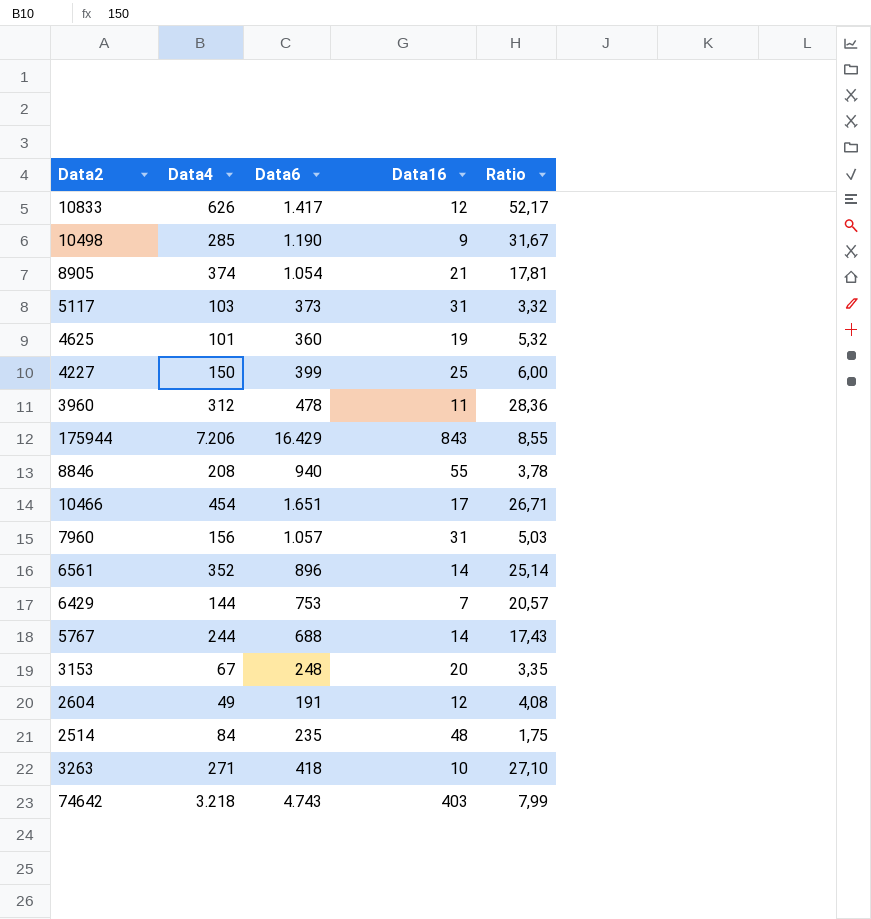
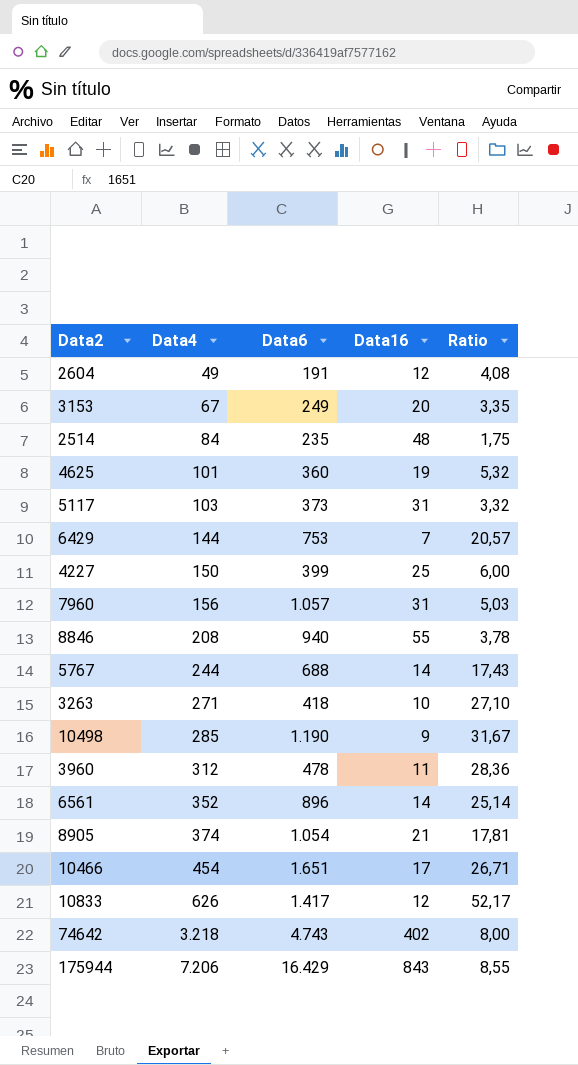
row order: none -> Data4 ascending
3153 | Data6: 248 -> 249
74642 | Data16: 403 -> 402
74642 | Ratio: 7,99 -> 8,00

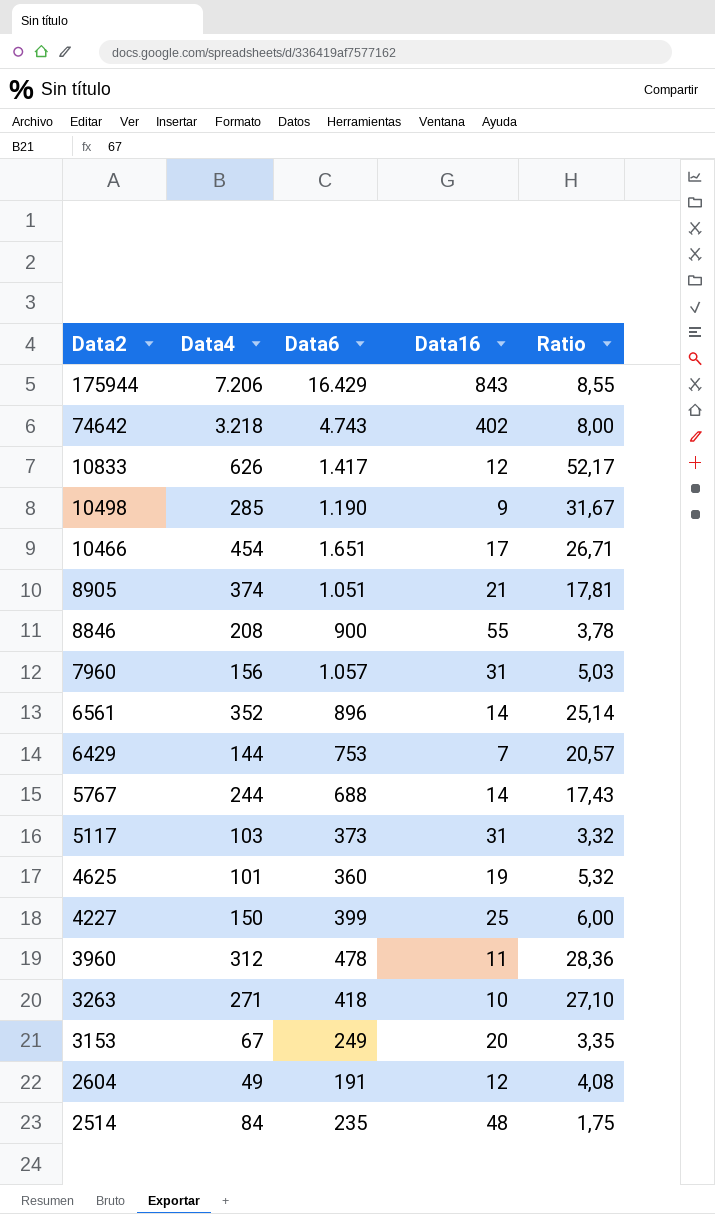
row order: Data4 ascending -> Data2 descending
8905 | Data6: 1.054 -> 1.051
8846 | Data6: 940 -> 900

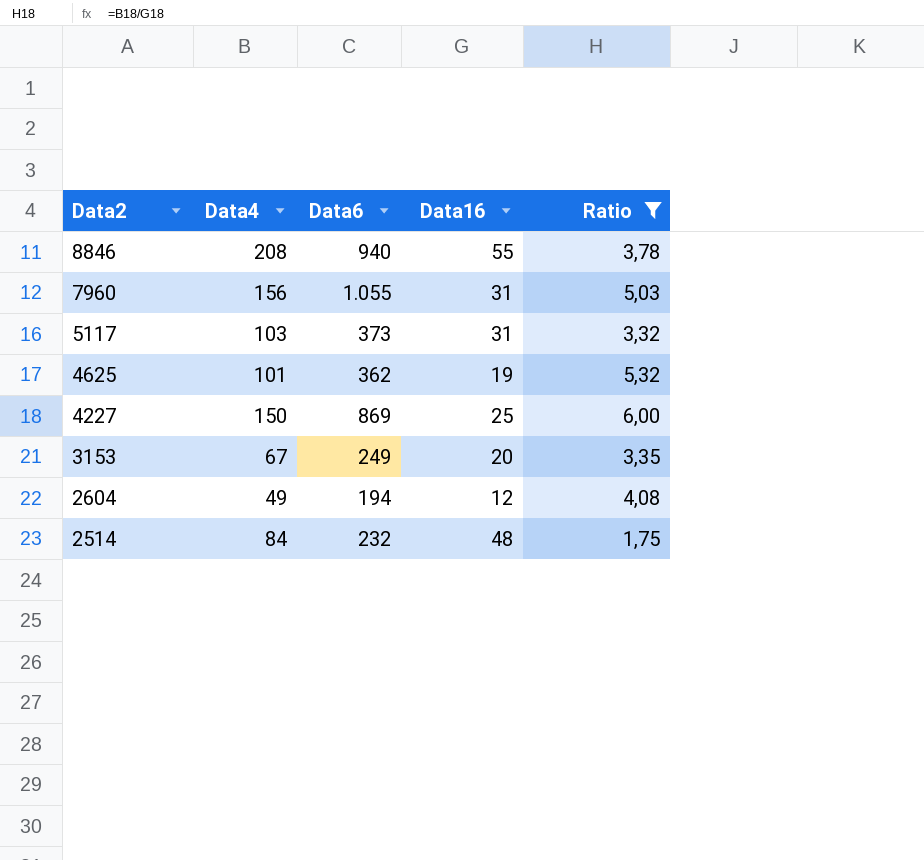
filter: none -> Ratio <= 6,00
8846 | Data6: 900 -> 940
7960 | Data6: 1.057 -> 1.055
4625 | Data6: 360 -> 362
4227 | Data6: 399 -> 869
2604 | Data6: 191 -> 194
2514 | Data6: 235 -> 232

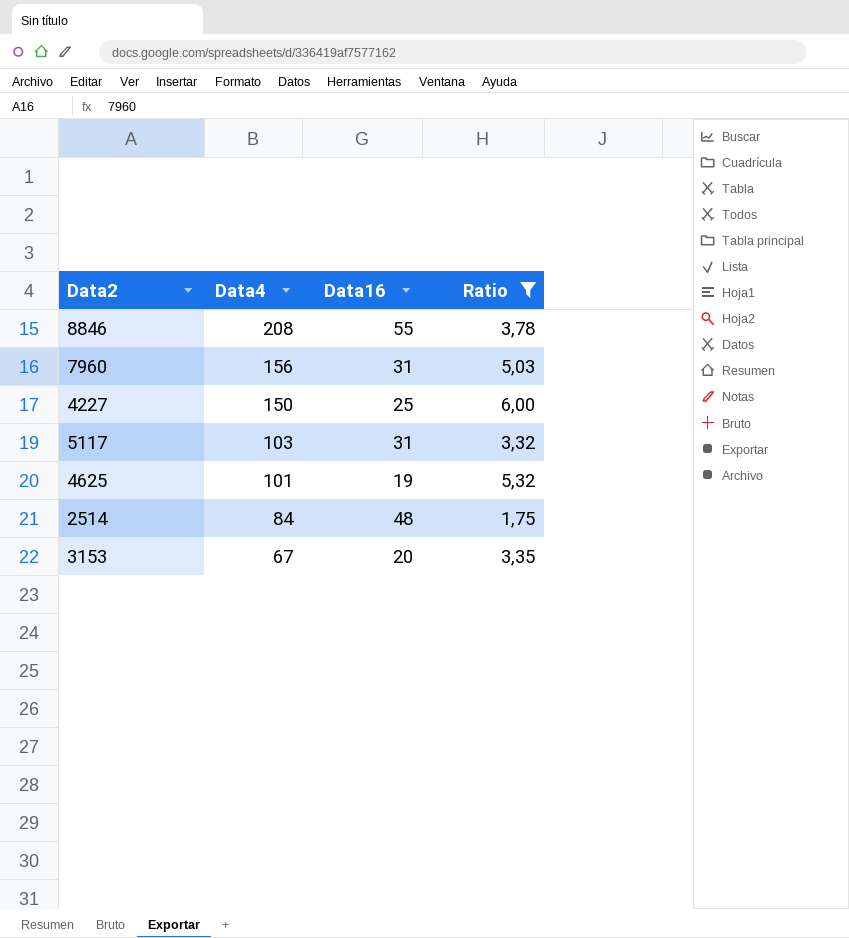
row order: Data2 descending -> Data4 descending
column Data6 | position: 3 -> none
row 2604: 49 | 194 | 12 | 4,08 -> none

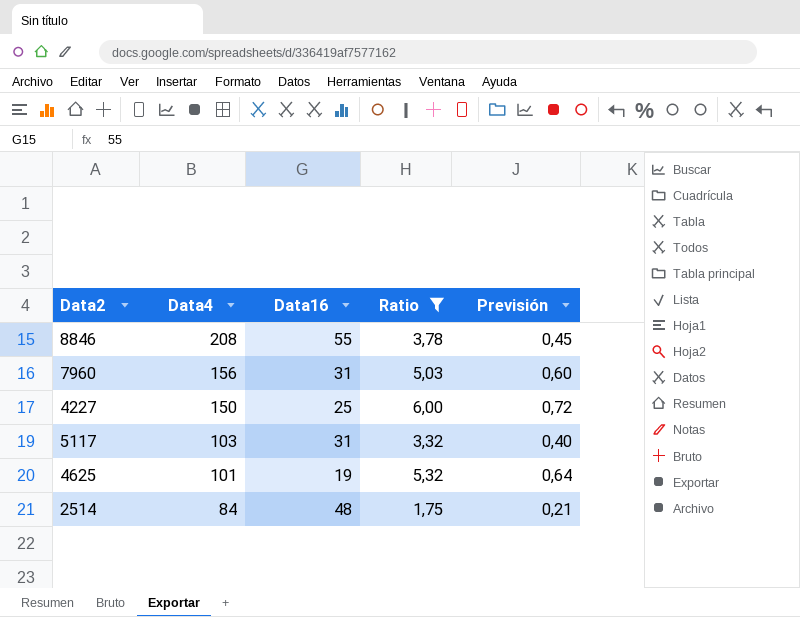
column Previsión | formula: none -> [Ratio] * 0,12
row 3153: 67 | 20 | 3,35 -> none

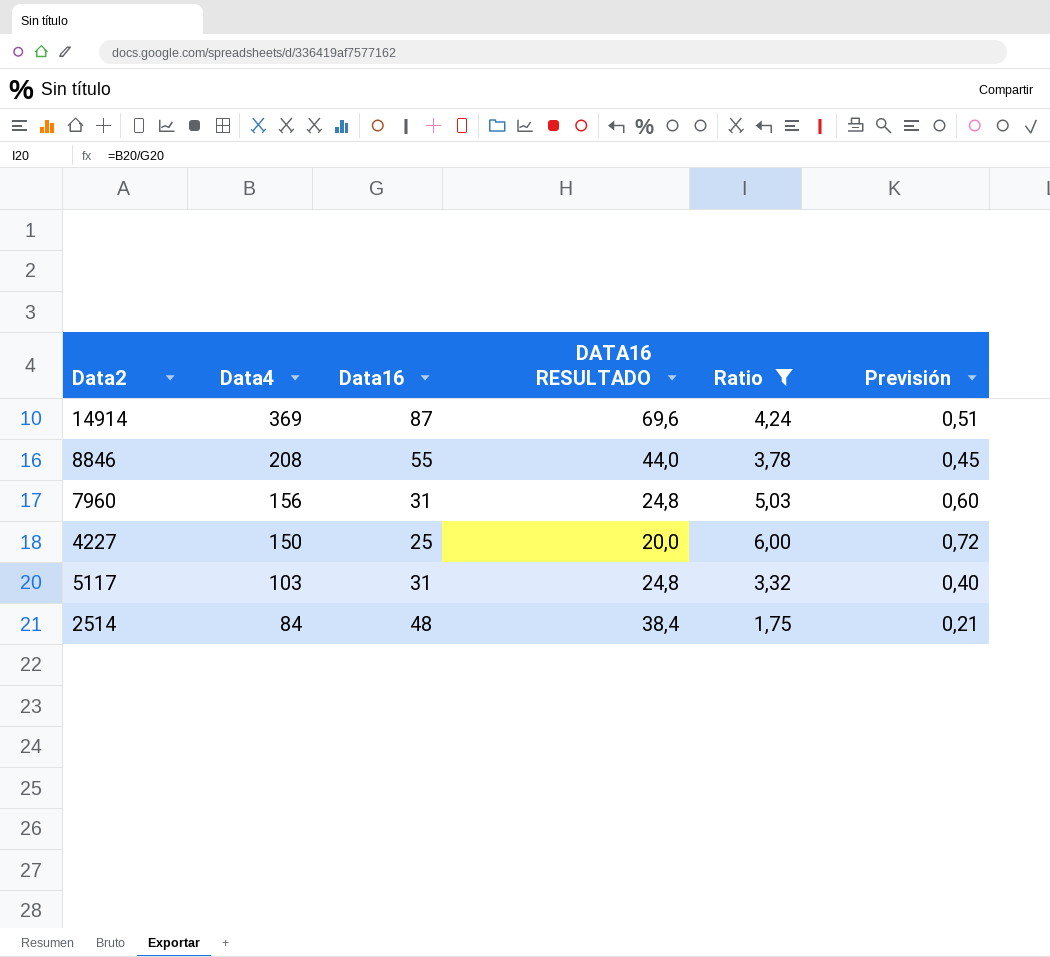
column DATA16 RESULTADO | formula: none -> [Data16] * 0,8
row 4625: 101 | 19 | 5,32 | 0,64 -> none
row 14914: none -> 369 | 87 | 69,6 | 4,24 | 0,51

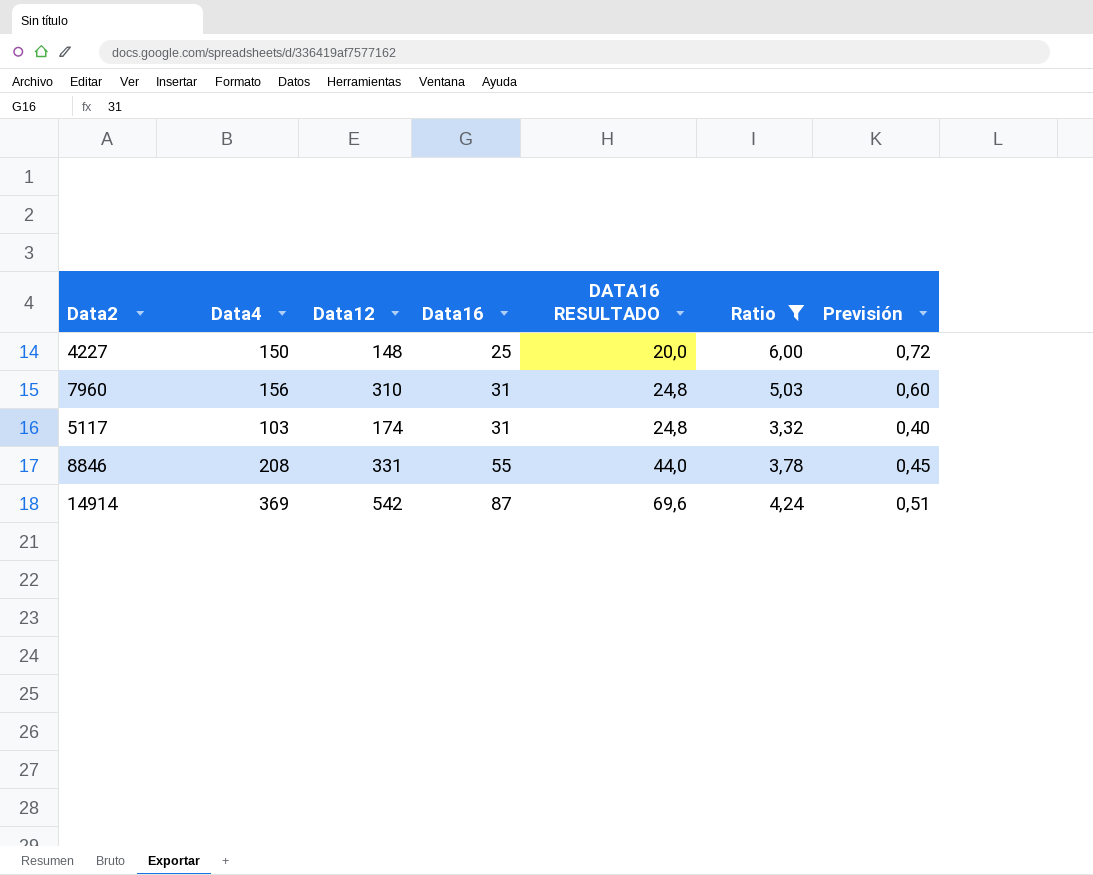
row order: Data4 descending -> Data16 ascending
column Data12 | position: none -> 3
row 2514: 84 | 48 | 38,4 | 1,75 | 0,21 -> none

